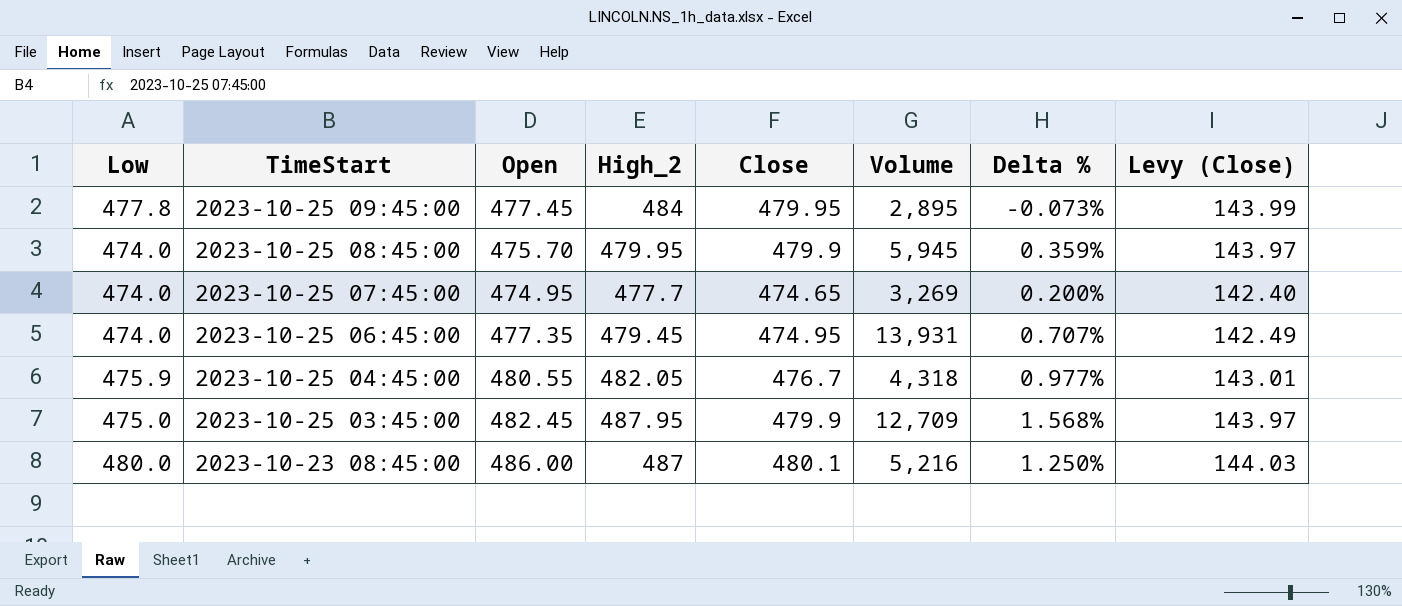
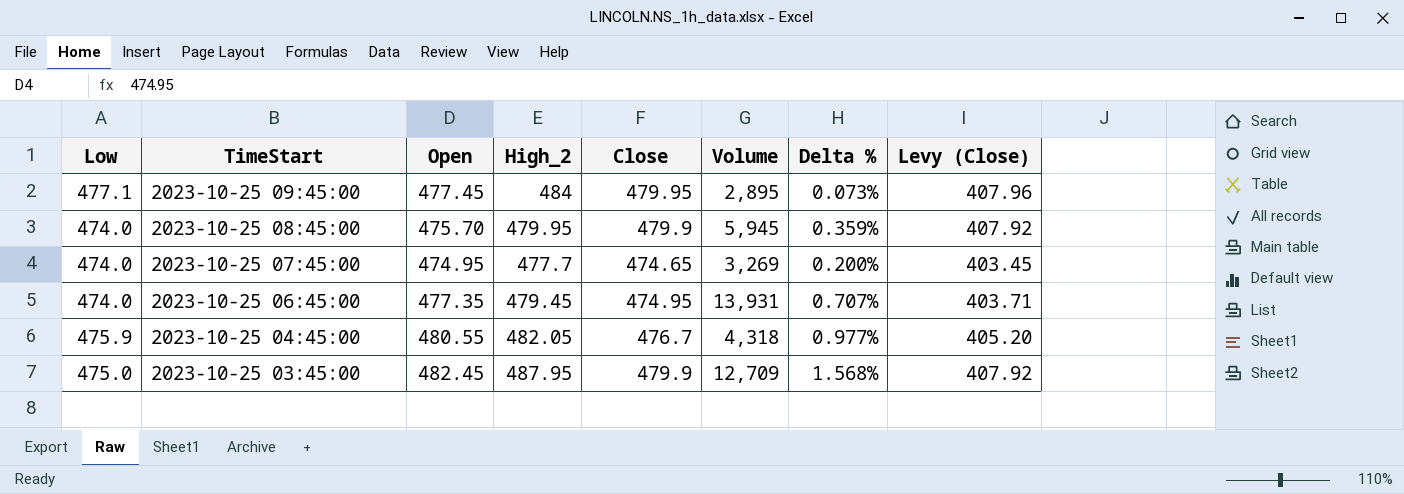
column Levy (Close) | formula: [Close] * 0.3 -> [Close] * 0.85
row 2023-10-23 08:45:00: 480.0 | 486.00 | 487 | 480.1 | 5,216 | 1.250% | 144.03 -> none
2023-10-25 09:45:00 | Low: 477.8 -> 477.1
2023-10-25 09:45:00 | Delta %: -0.073% -> 0.073%

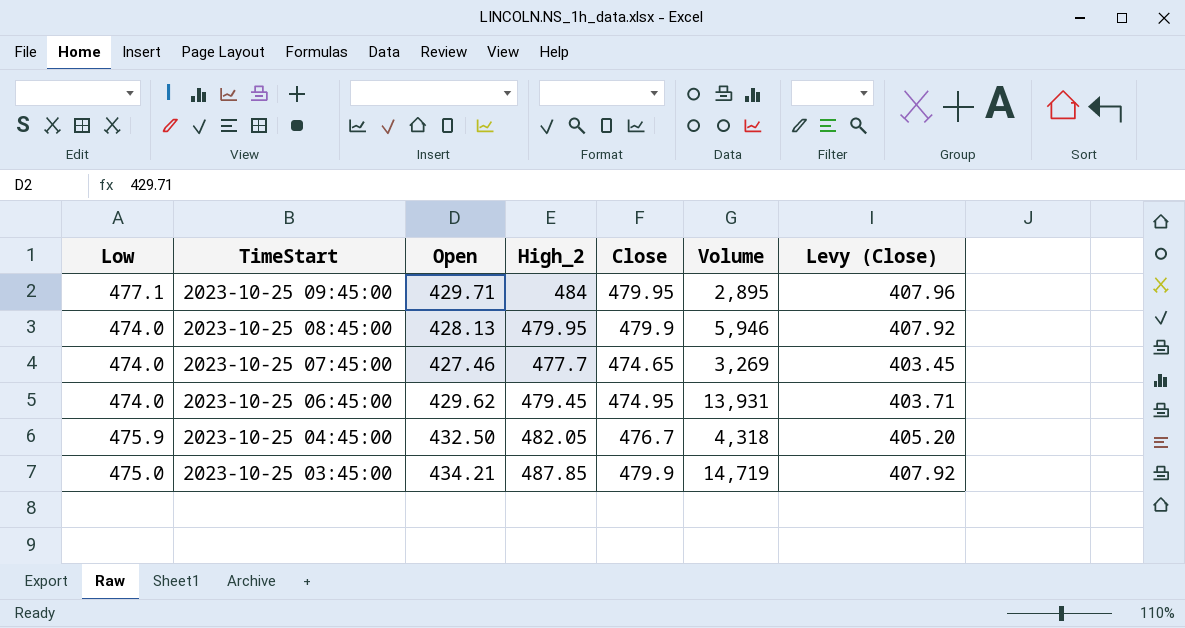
column Delta % | formula: ([Open] - [Low]) / [Low] -> none
2023-10-25 09:45:00 | Open: 477.45 -> 429.71
2023-10-25 08:45:00 | Open: 475.70 -> 428.13
2023-10-25 08:45:00 | Volume: 5,945 -> 5,946
2023-10-25 07:45:00 | Open: 474.95 -> 427.46
2023-10-25 06:45:00 | Open: 477.35 -> 429.62
2023-10-25 04:45:00 | Open: 480.55 -> 432.50
2023-10-25 03:45:00 | Open: 482.45 -> 434.21
2023-10-25 03:45:00 | High_2: 487.95 -> 487.85
2023-10-25 03:45:00 | Volume: 12,709 -> 14,719

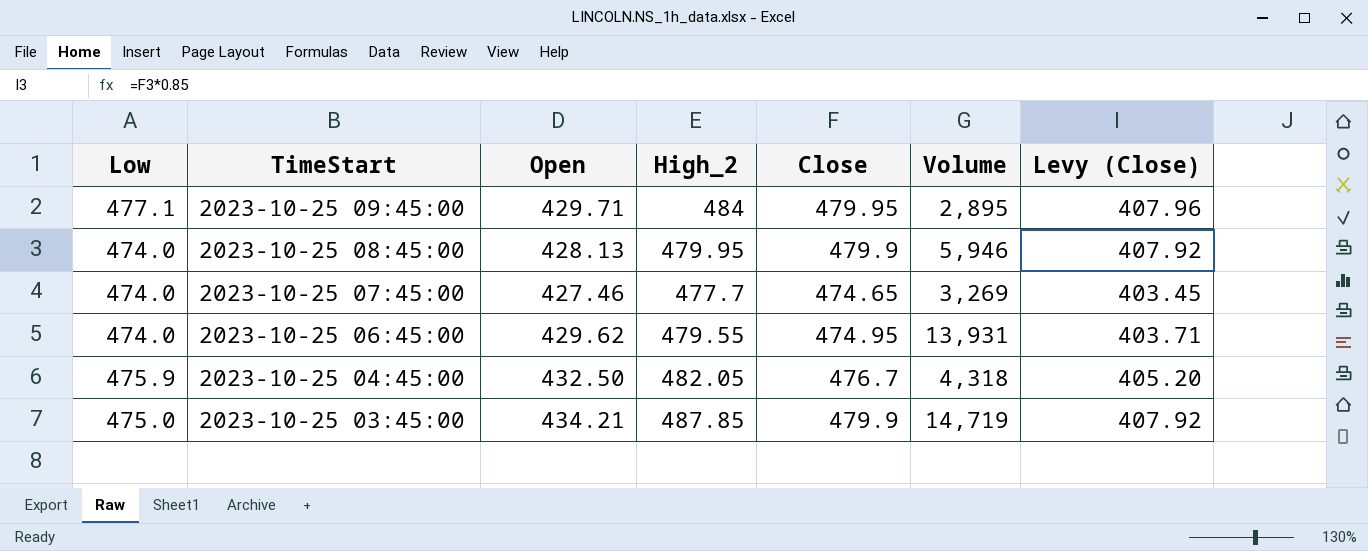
2023-10-25 06:45:00 | High_2: 479.45 -> 479.55

